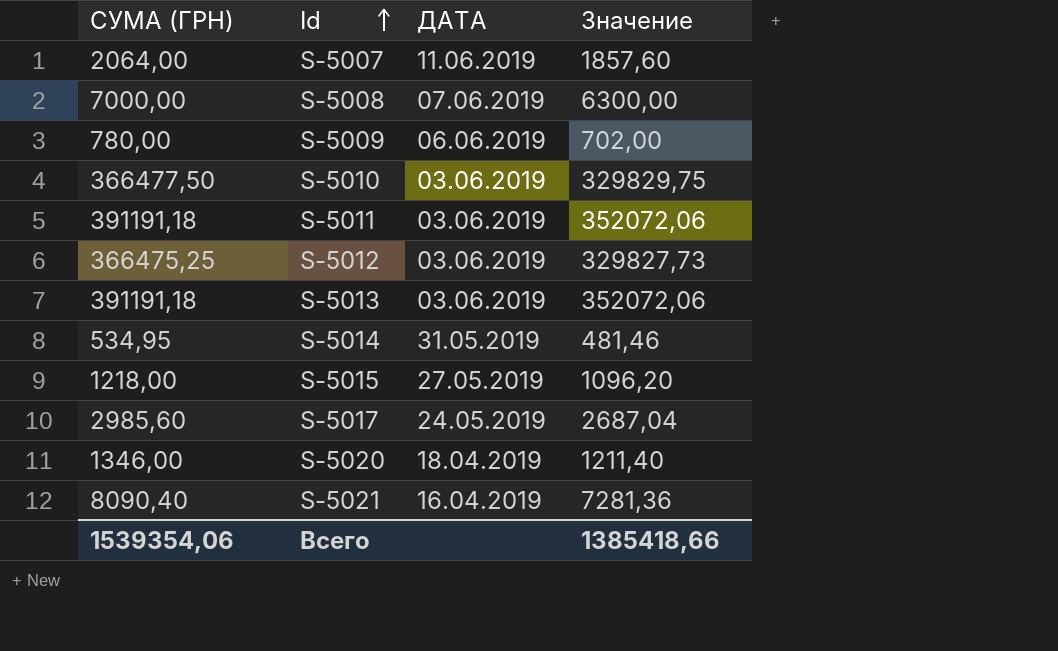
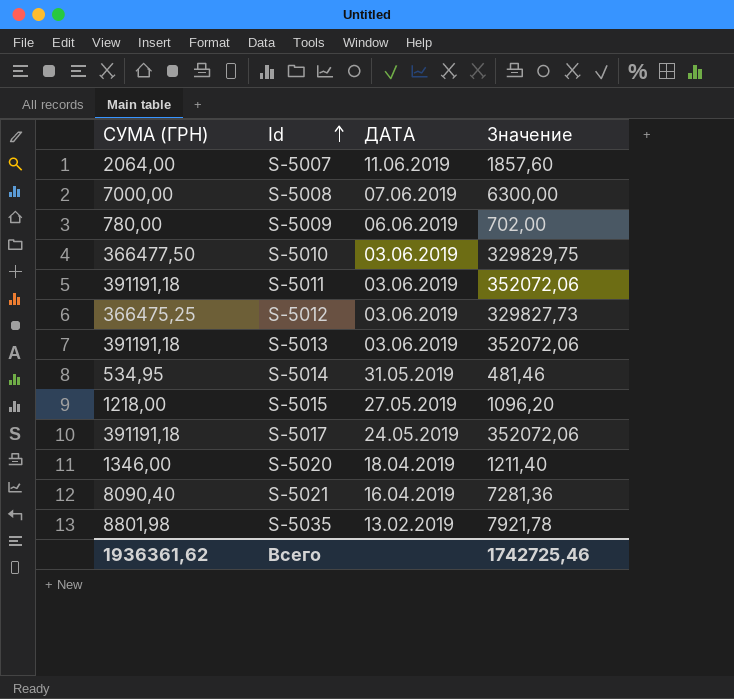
S-5017 | СУМА (ГРН): 2985,60 -> 391191,18
S-5017 | Значение: 2687,04 -> 352072,06
row S-5035: none -> 8801,98 | 13.02.2019 | 7921,78
Всего | СУМА (ГРН): 1539354,06 -> 1936361,62
Всего | Значение: 1385418,66 -> 1742725,46

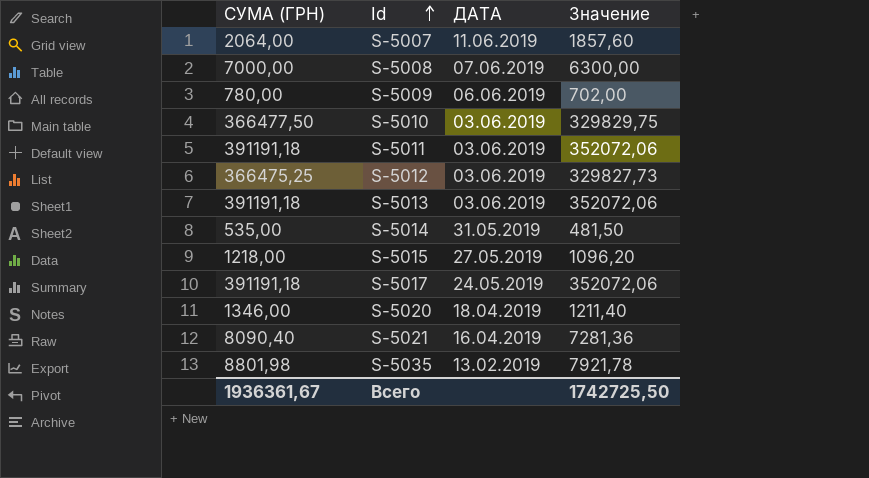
S-5014 | СУМА (ГРН): 534,95 -> 535,00
S-5014 | Значение: 481,46 -> 481,50
Всего | СУМА (ГРН): 1936361,62 -> 1936361,67
Всего | Значение: 1742725,46 -> 1742725,50

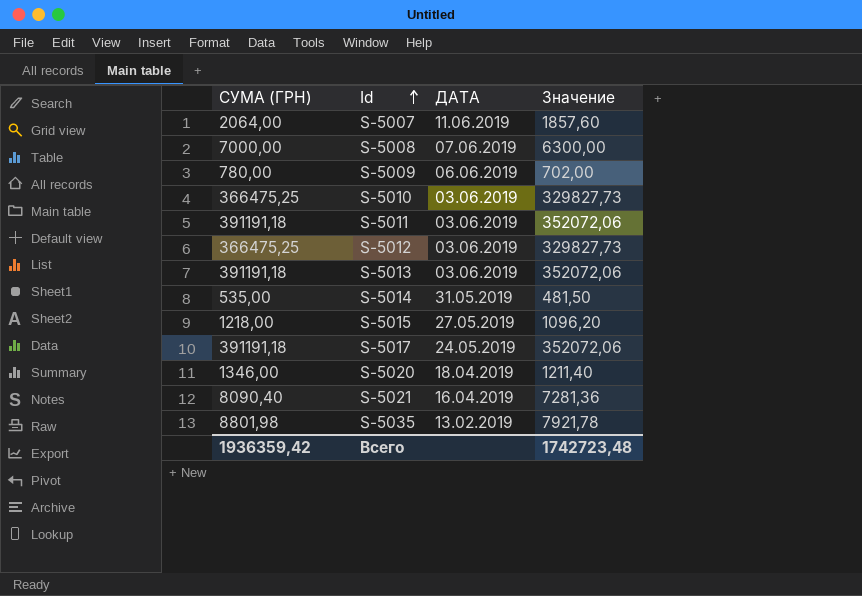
S-5010 | СУМА (ГРН): 366477,50 -> 366475,25
S-5010 | Значение: 329829,75 -> 329827,73
Всего | СУМА (ГРН): 1936361,67 -> 1936359,42
Всего | Значение: 1742725,50 -> 1742723,48

